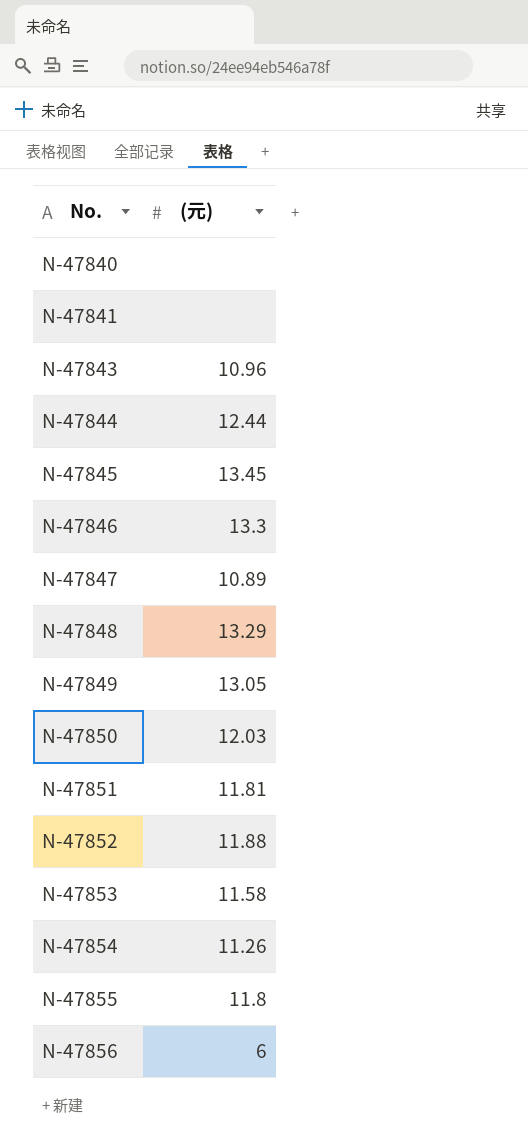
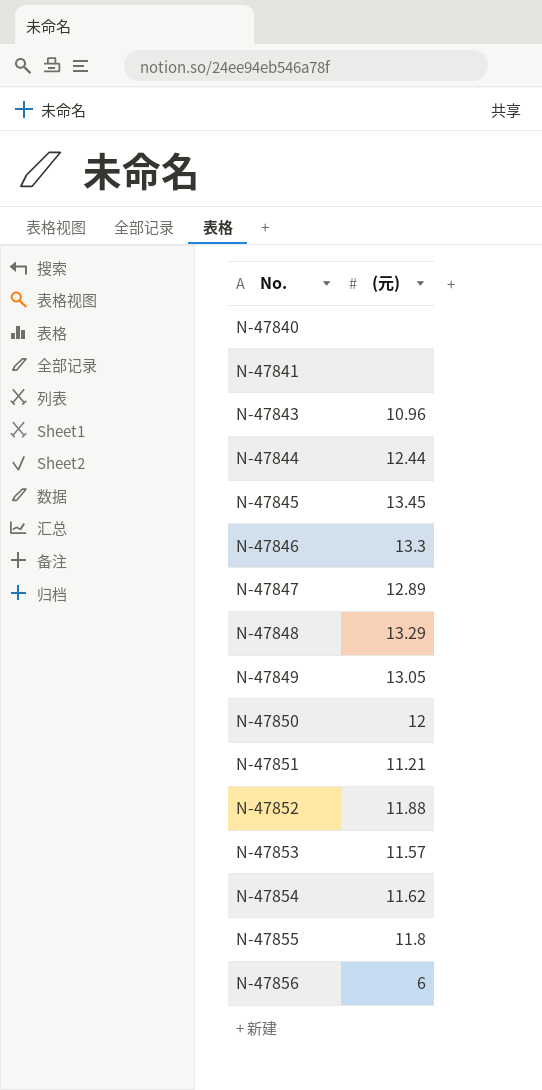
N-47847 | (元): 10.89 -> 12.89
N-47850 | (元): 12.03 -> 12
N-47851 | (元): 11.81 -> 11.21
N-47853 | (元): 11.58 -> 11.57
N-47854 | (元): 11.26 -> 11.62

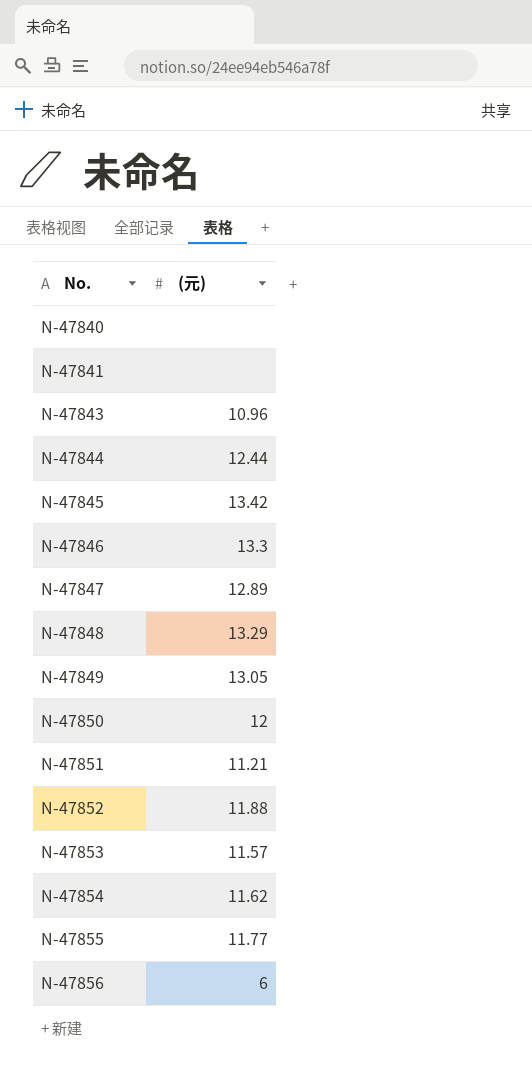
N-47845 | (元): 13.45 -> 13.42
N-47855 | (元): 11.8 -> 11.77

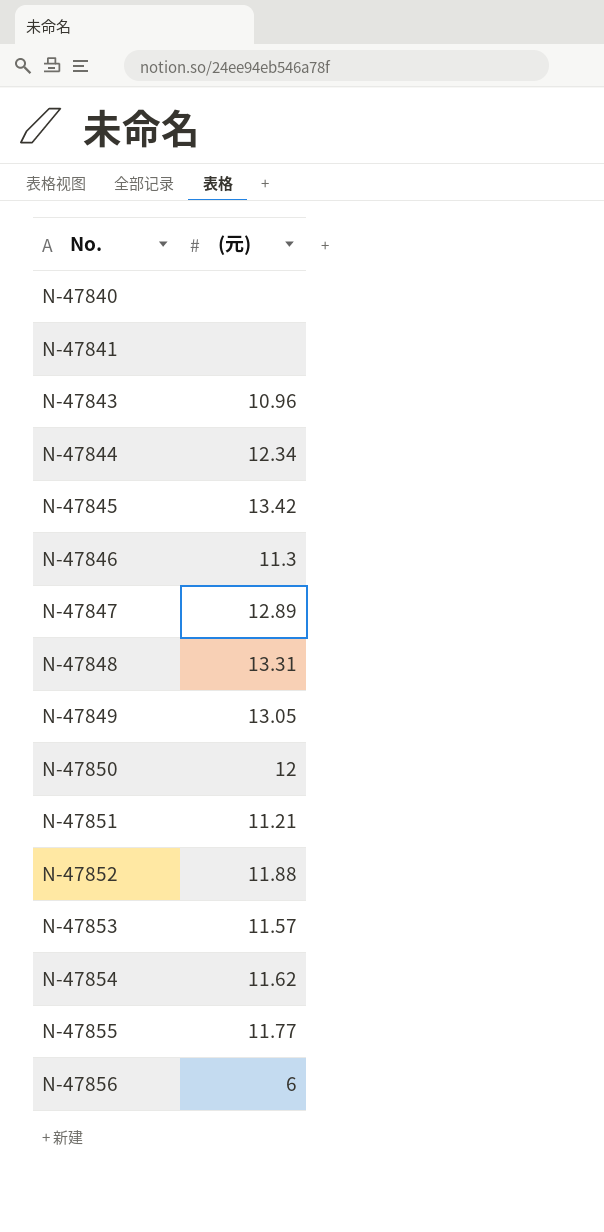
N-47844 | (元): 12.44 -> 12.34
N-47846 | (元): 13.3 -> 11.3
N-47848 | (元): 13.29 -> 13.31

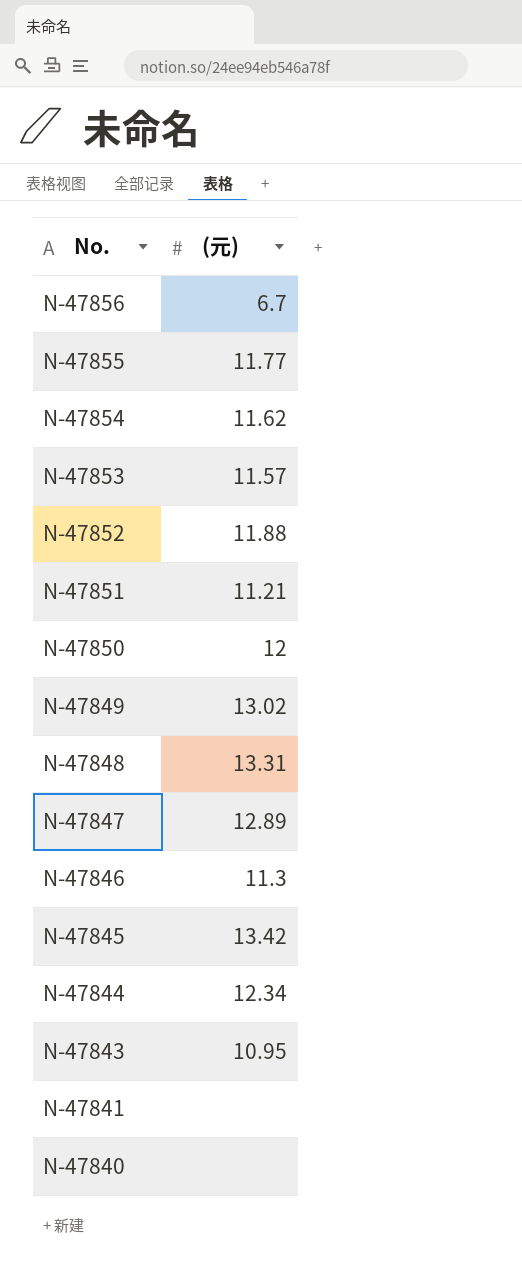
row order: No. ascending -> No. descending
N-47856 | (元): 6 -> 6.7
N-47849 | (元): 13.05 -> 13.02
N-47843 | (元): 10.96 -> 10.95

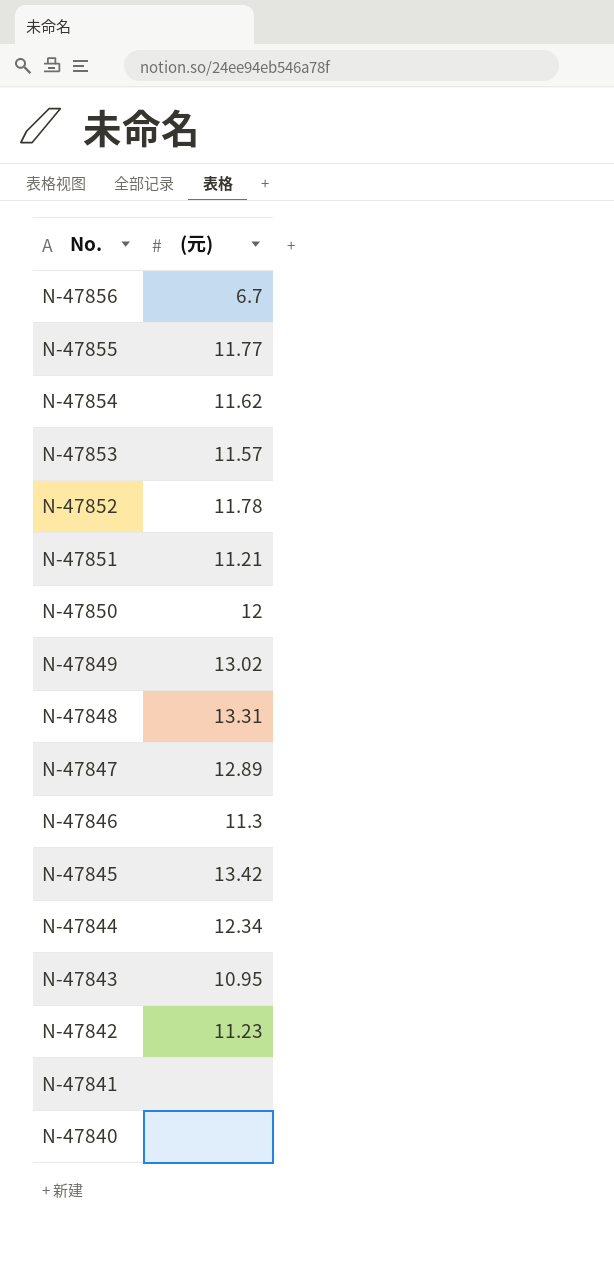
N-47852 | (元): 11.88 -> 11.78
row N-47842: none -> 11.23

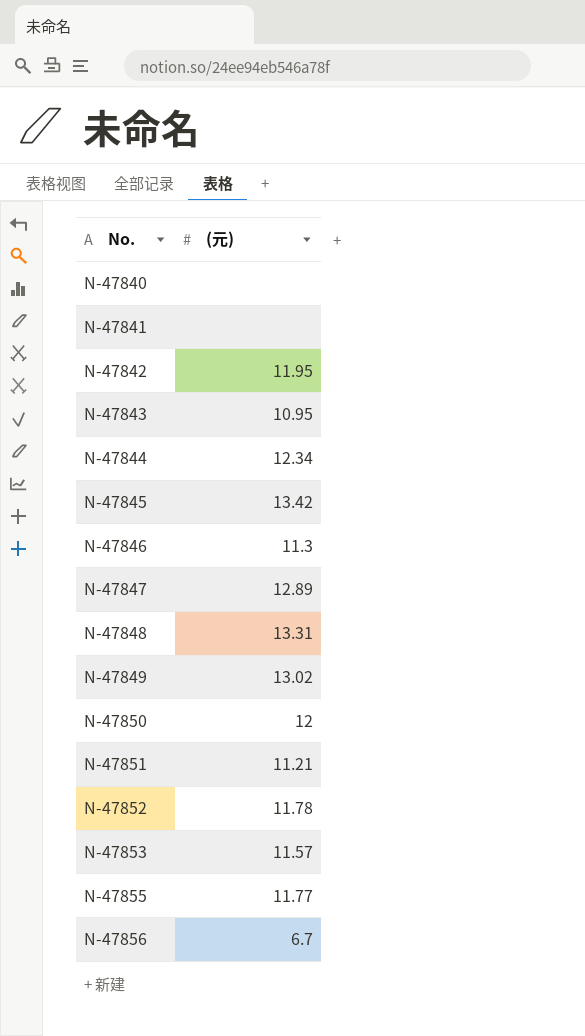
row order: No. descending -> No. ascending
row N-47854: 11.62 -> none
N-47842 | (元): 11.23 -> 11.95

